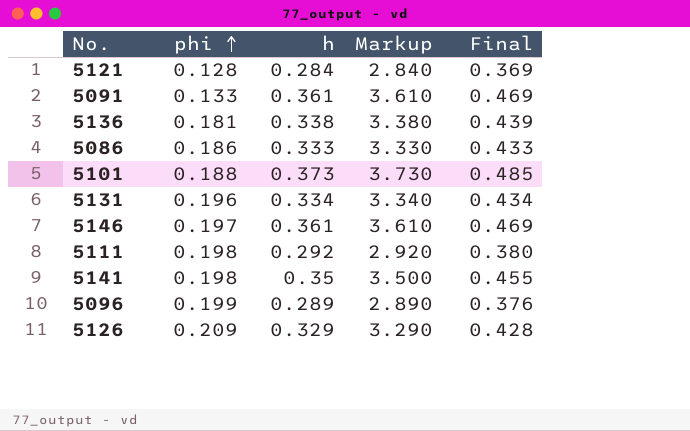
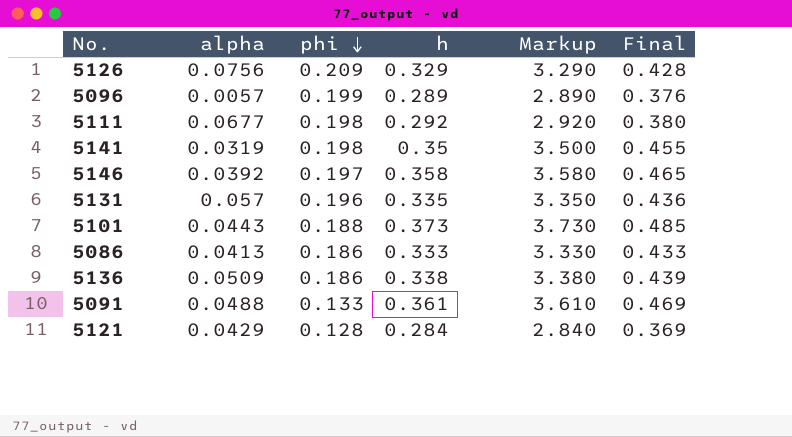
row order: phi ascending -> phi descending
column alpha | position: none -> 2
5146 | h: 0.361 -> 0.358
5146 | Markup: 3.610 -> 3.580
5146 | Final: 0.469 -> 0.465
5131 | h: 0.334 -> 0.335
5131 | Markup: 3.340 -> 3.350
5131 | Final: 0.434 -> 0.436
5136 | phi: 0.181 -> 0.186

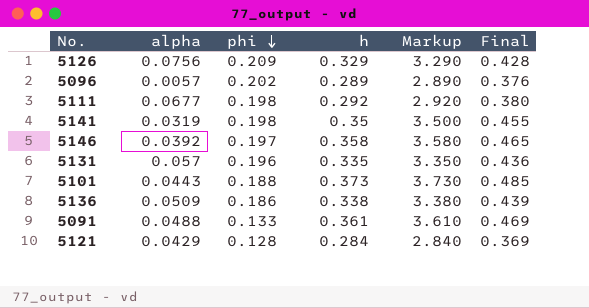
row 5086: 0.0413 | 0.186 | 0.333 | 3.330 | 0.433 -> none
5096 | phi: 0.199 -> 0.202

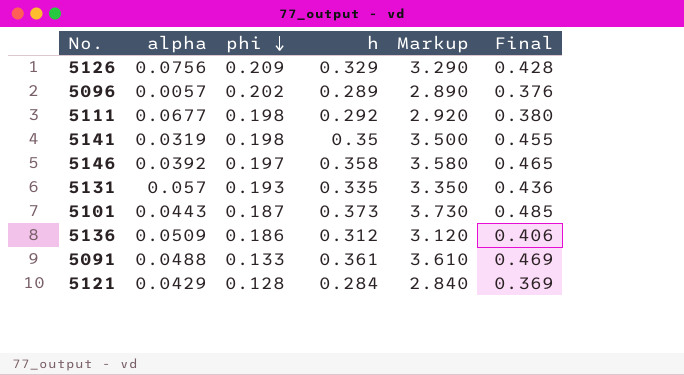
5131 | phi: 0.196 -> 0.193
5101 | phi: 0.188 -> 0.187
5136 | h: 0.338 -> 0.312
5136 | Markup: 3.380 -> 3.120
5136 | Final: 0.439 -> 0.406

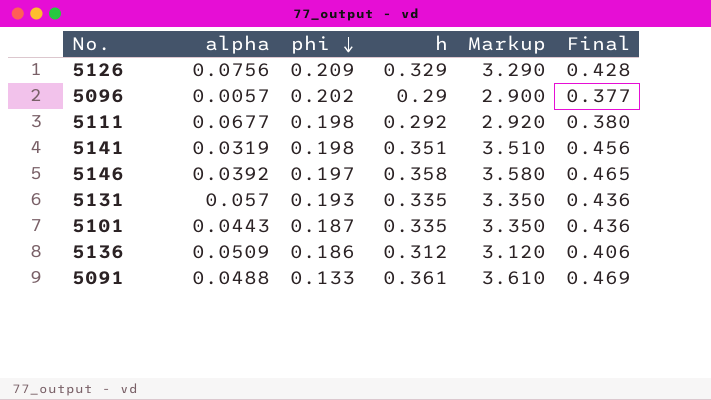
row 5121: 0.0429 | 0.128 | 0.284 | 2.840 | 0.369 -> none
5096 | h: 0.289 -> 0.29
5096 | Markup: 2.890 -> 2.900
5096 | Final: 0.376 -> 0.377
5141 | h: 0.35 -> 0.351
5141 | Markup: 3.500 -> 3.510
5141 | Final: 0.455 -> 0.456
5101 | h: 0.373 -> 0.335
5101 | Markup: 3.730 -> 3.350
5101 | Final: 0.485 -> 0.436

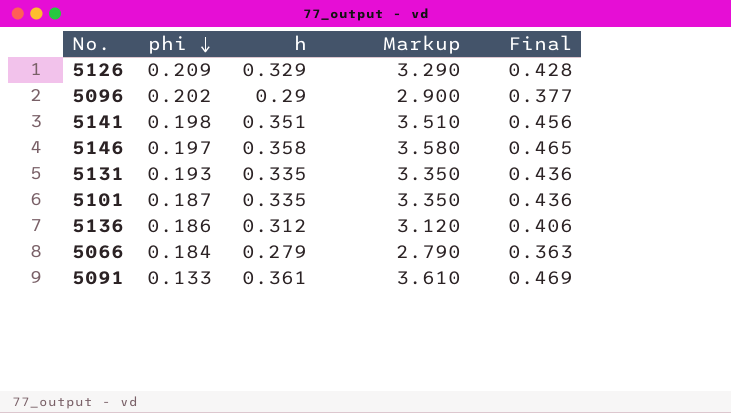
column alpha | position: 2 -> none
row 5111: 0.0677 | 0.198 | 0.292 | 2.920 | 0.380 -> none
row 5066: none -> 0.184 | 0.279 | 2.790 | 0.363

